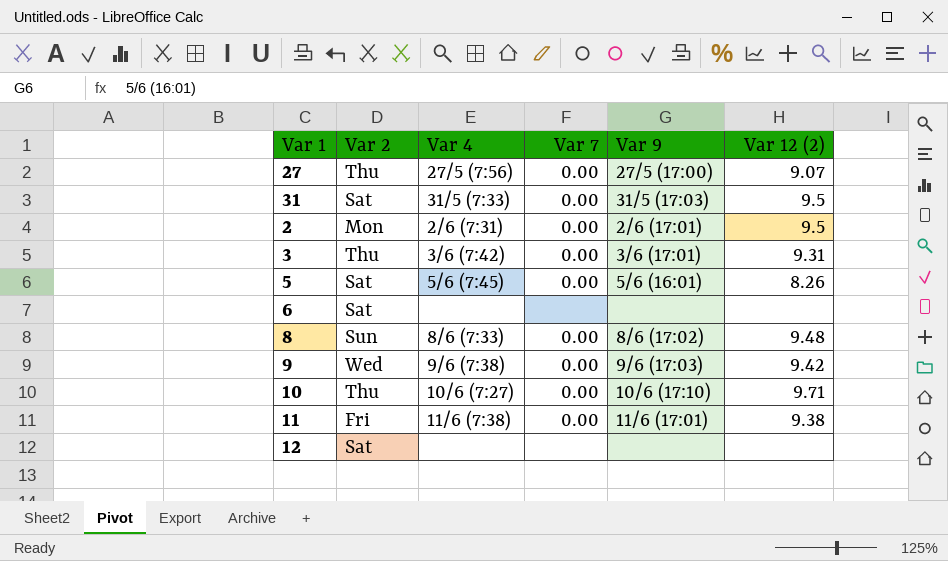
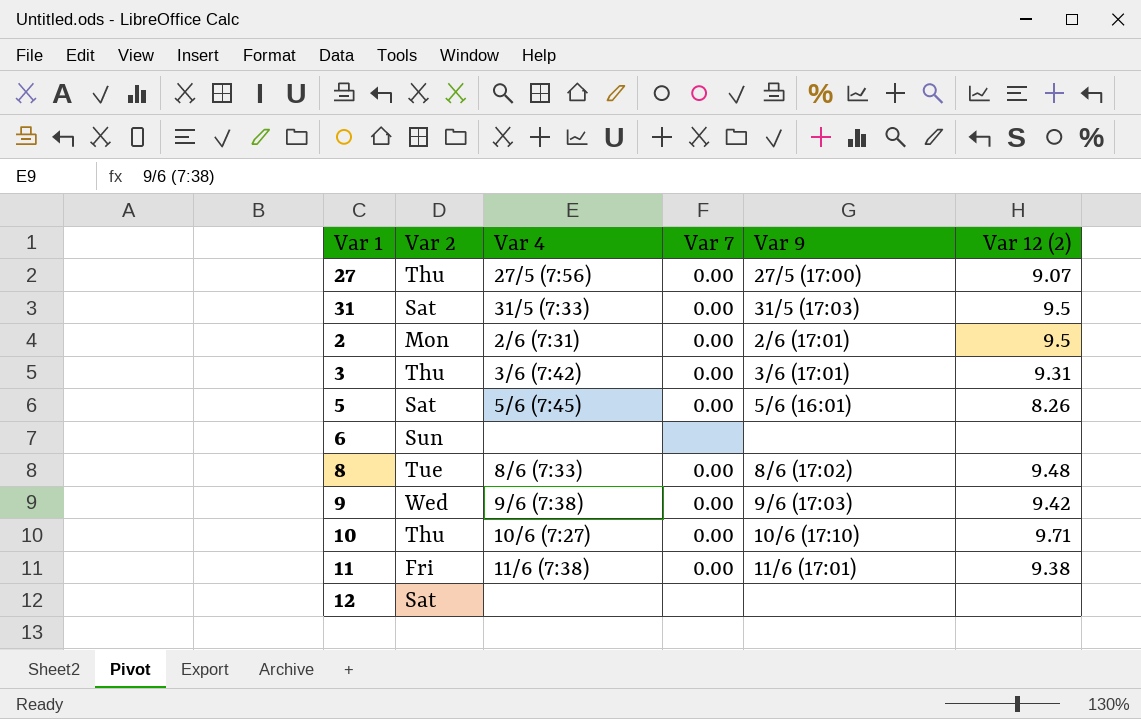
6 | Var 2: Sat -> Sun
8 | Var 2: Sun -> Tue

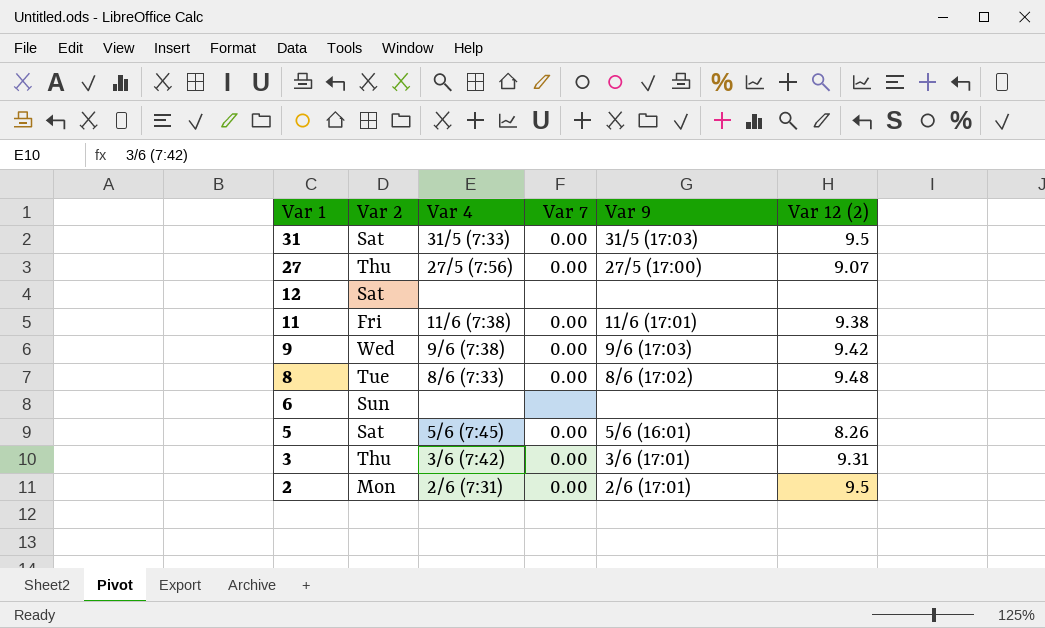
row order: none -> Var 1 descending
row 10: Thu | 10/6 (7:27) | 0.00 | 10/6 (17:10) | 9.71 -> none

